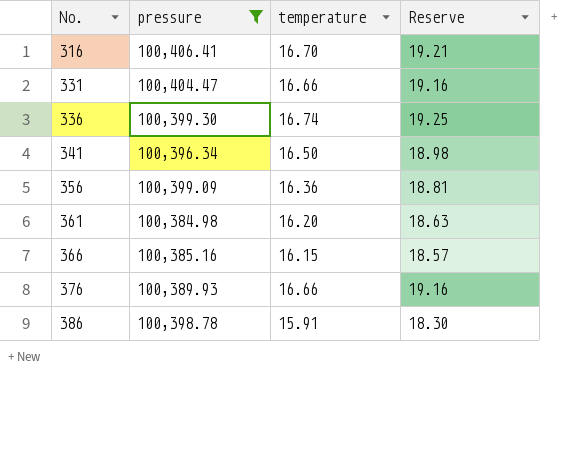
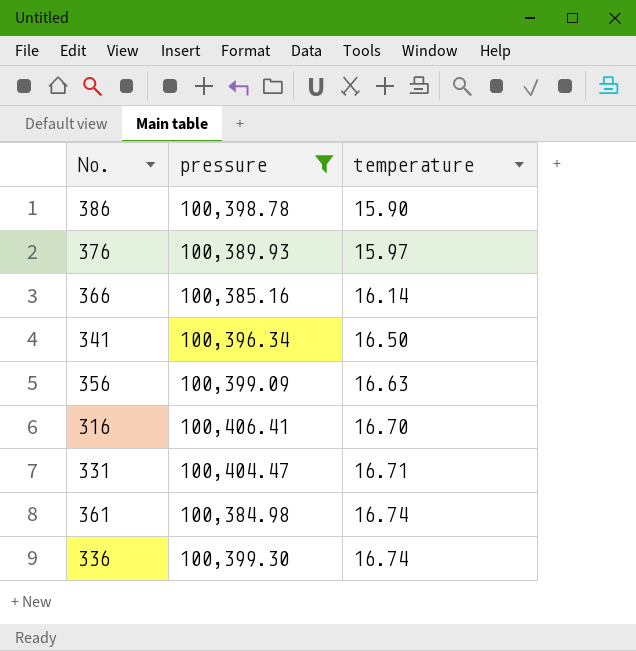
row order: No. ascending -> temperature ascending
column Reserve | formula: [temperature] * 1.15 -> none
386 | temperature: 15.91 -> 15.90
376 | temperature: 16.66 -> 15.97
366 | temperature: 16.15 -> 16.14
356 | temperature: 16.36 -> 16.63
331 | temperature: 16.66 -> 16.71
361 | temperature: 16.20 -> 16.74

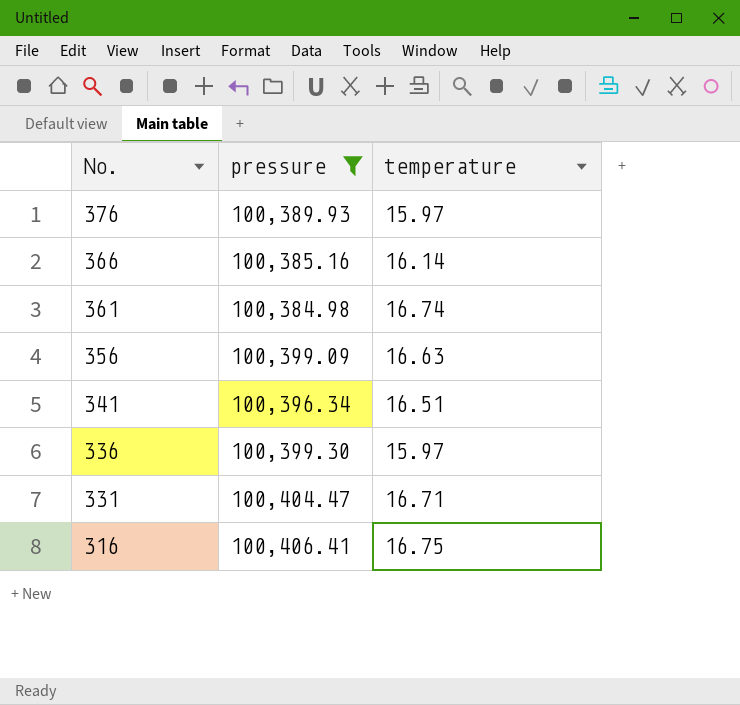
row order: temperature ascending -> No. descending
row 386: 100,398.78 | 15.90 -> none
341 | temperature: 16.50 -> 16.51
336 | temperature: 16.74 -> 15.97
316 | temperature: 16.70 -> 16.75

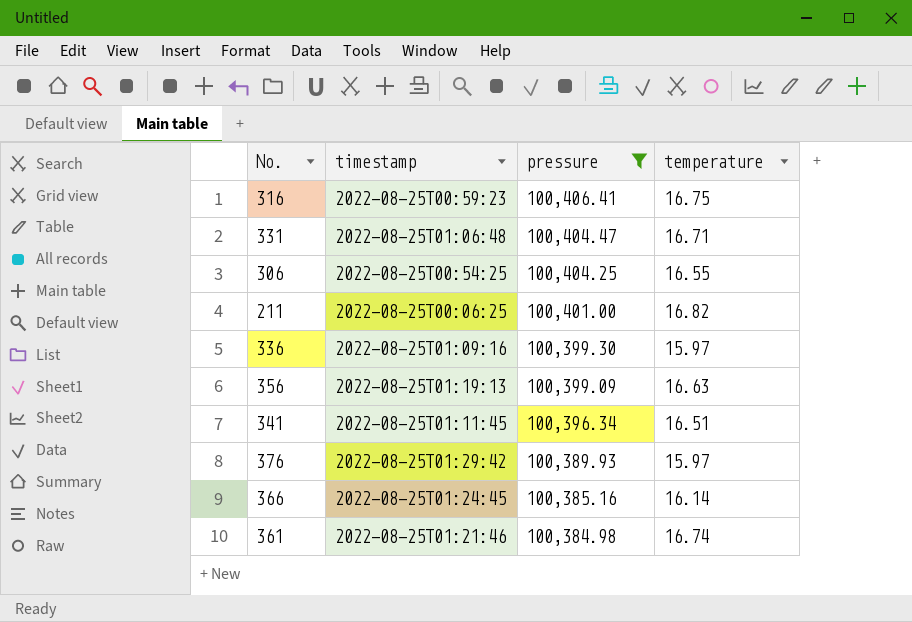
row order: No. descending -> pressure descending
column timestamp | position: none -> 2
row 306: none -> 2022-08-25T00:54:25 | 100,404.25 | 16.55
row 211: none -> 2022-08-25T00:06:25 | 100,401.00 | 16.82

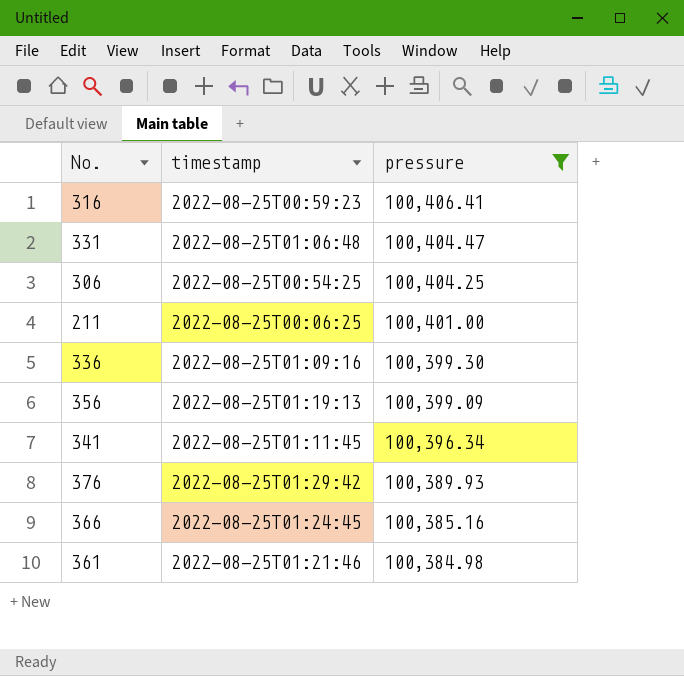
column temperature | position: 4 -> none

